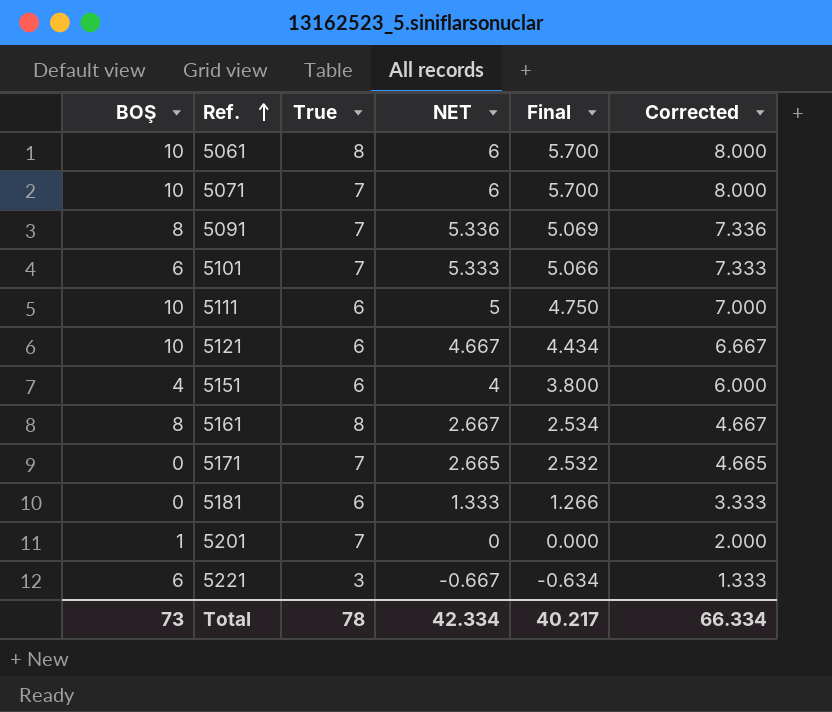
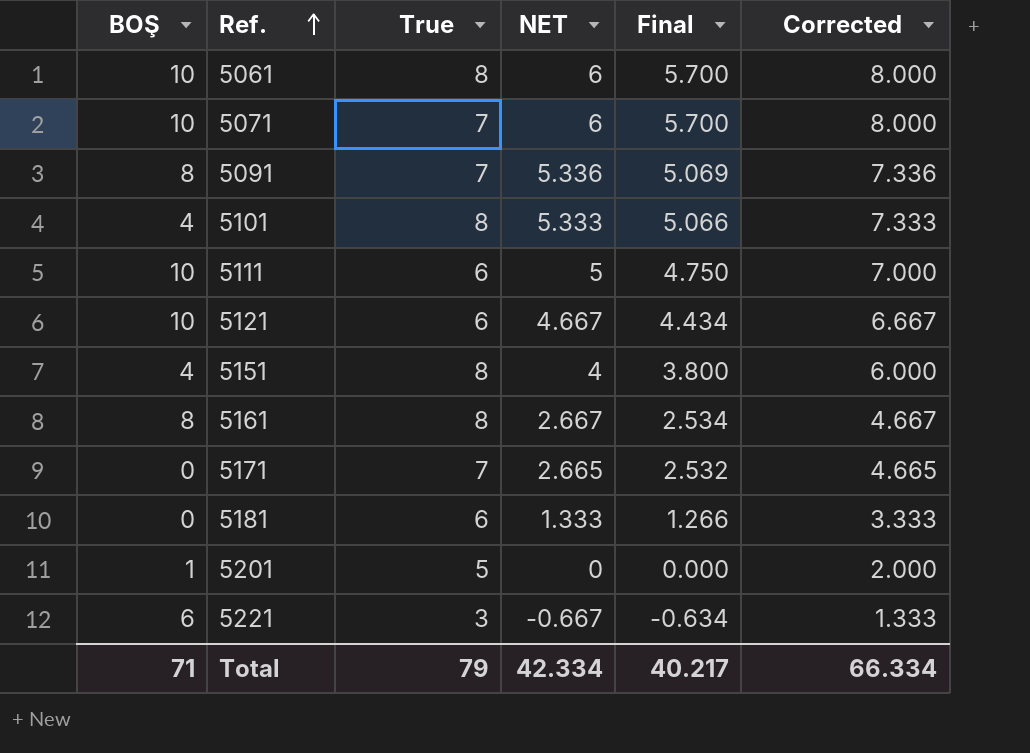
5101 | BOŞ: 6 -> 4
5101 | True: 7 -> 8
5151 | True: 6 -> 8
5201 | True: 7 -> 5
Total | BOŞ: 73 -> 71
Total | True: 78 -> 79

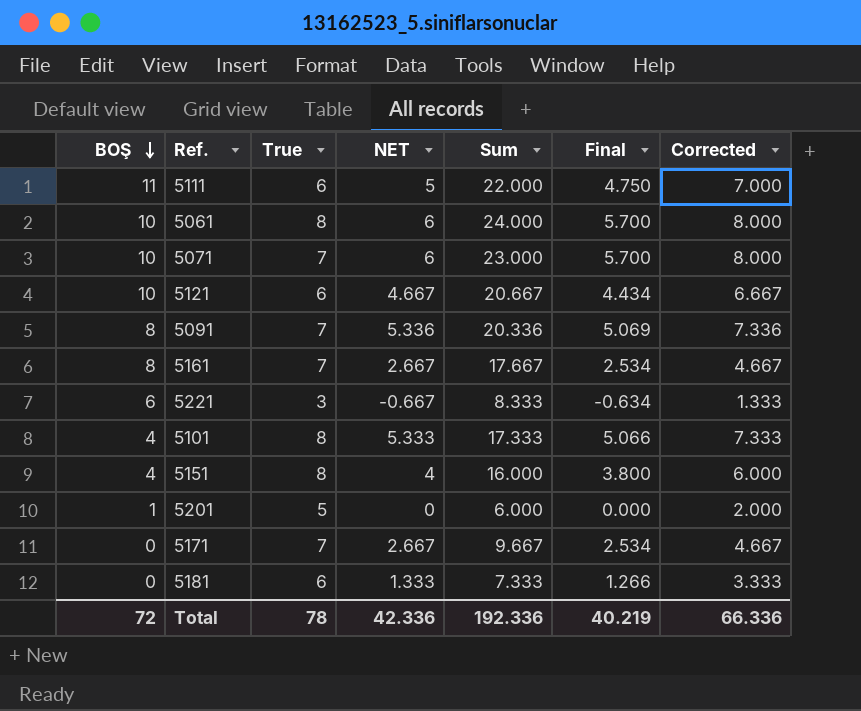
row order: Ref. ascending -> BOŞ descending
column Sum | formula: none -> [BOŞ] + [True] + [NET]
5111 | BOŞ: 10 -> 11
5161 | True: 8 -> 7
5171 | NET: 2.665 -> 2.667
5171 | Final: 2.532 -> 2.534
5171 | Corrected: 4.665 -> 4.667
Total | BOŞ: 71 -> 72
Total | True: 79 -> 78
Total | NET: 42.334 -> 42.336
Total | Final: 40.217 -> 40.219
Total | Corrected: 66.334 -> 66.336

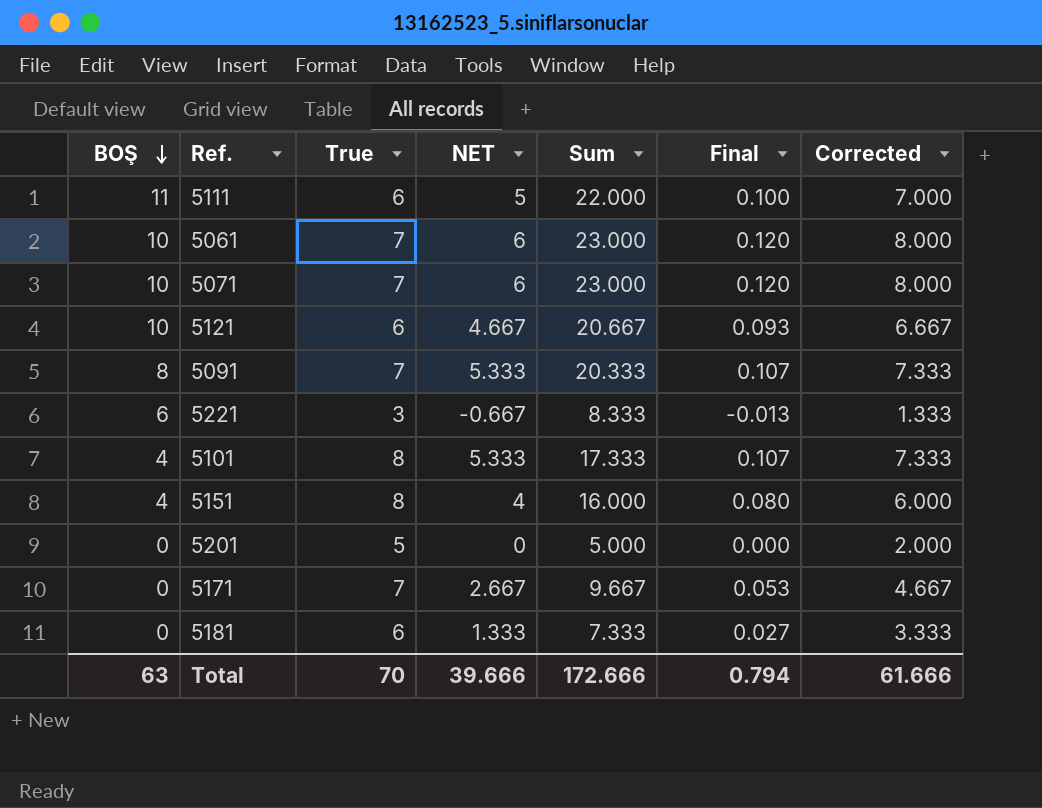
column Final | formula: [NET] * 0.95 -> [NET] * 0.02
row 5161: 8 | 7 | 2.667 | 17.667 | 2.534 | 4.667 -> none
5061 | True: 8 -> 7
5061 | Sum: 24.000 -> 23.000
5091 | NET: 5.336 -> 5.333
5091 | Sum: 20.336 -> 20.333
5091 | Corrected: 7.336 -> 7.333
5201 | BOŞ: 1 -> 0
5201 | Sum: 6.000 -> 5.000
Total | BOŞ: 72 -> 63
Total | True: 78 -> 70
Total | NET: 42.336 -> 39.666
Total | Sum: 192.336 -> 172.666
Total | Final: 40.219 -> 0.794
Total | Corrected: 66.336 -> 61.666

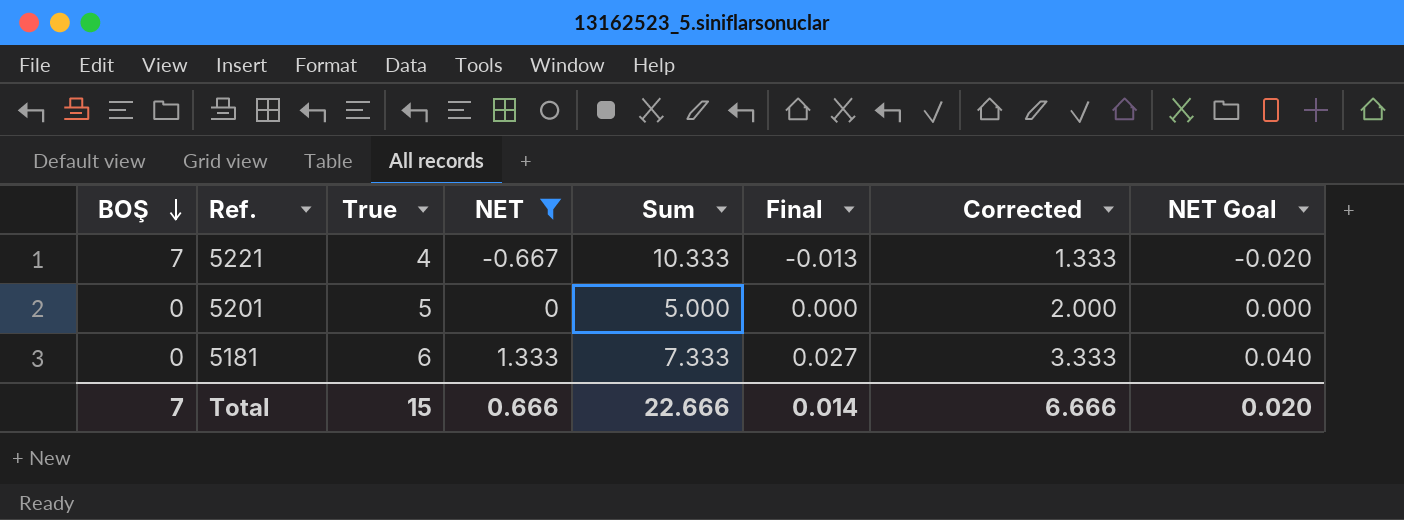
filter: none -> NET <= 1.333
column NET Goal | formula: none -> [NET] * 0.03
5221 | BOŞ: 6 -> 7
5221 | True: 3 -> 4
5221 | Sum: 8.333 -> 10.333
Total | BOŞ: 63 -> 7
Total | True: 70 -> 15
Total | NET: 39.666 -> 0.666
Total | Sum: 172.666 -> 22.666
Total | Final: 0.794 -> 0.014
Total | Corrected: 61.666 -> 6.666

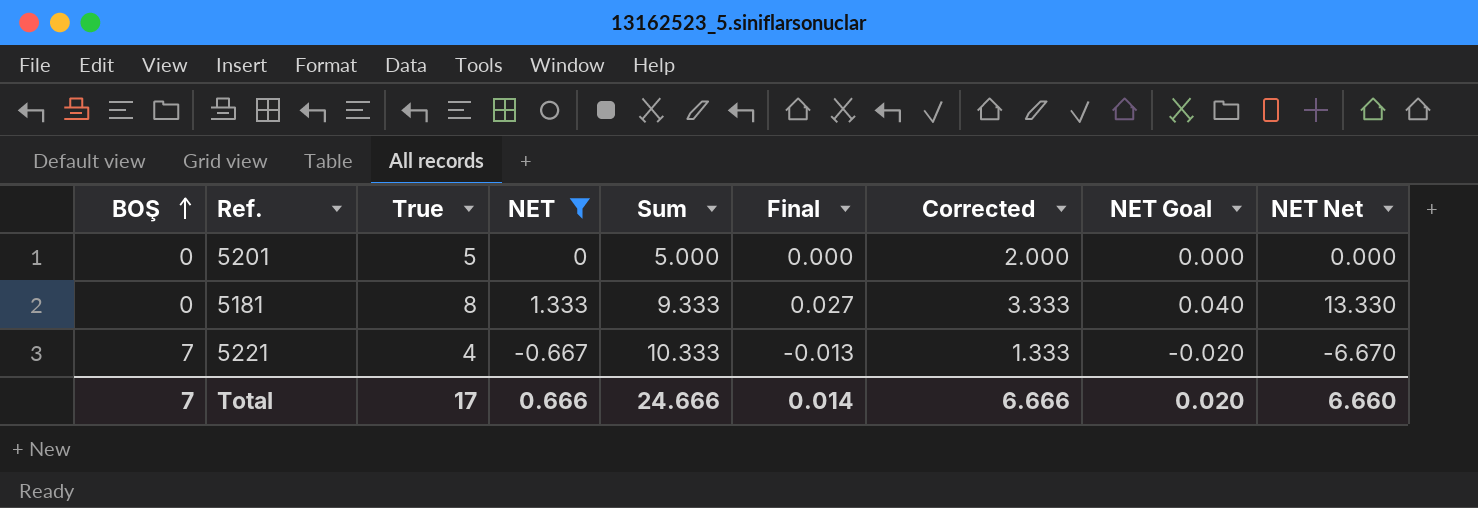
row order: BOŞ descending -> BOŞ ascending
column NET Net | formula: none -> [NET] * 10
5181 | True: 6 -> 8
5181 | Sum: 7.333 -> 9.333
Total | True: 15 -> 17
Total | Sum: 22.666 -> 24.666

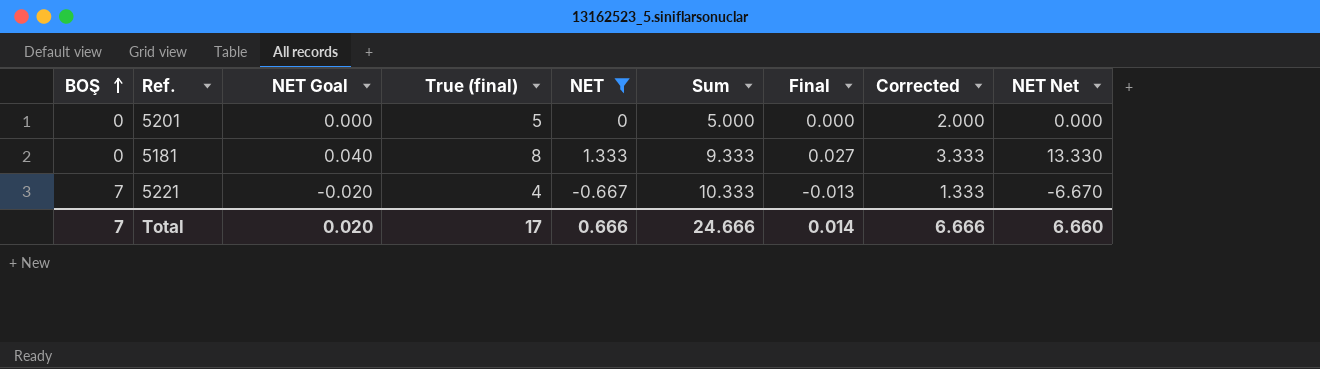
column NET Goal | position: 8 -> 3
column name: True -> True (final)

